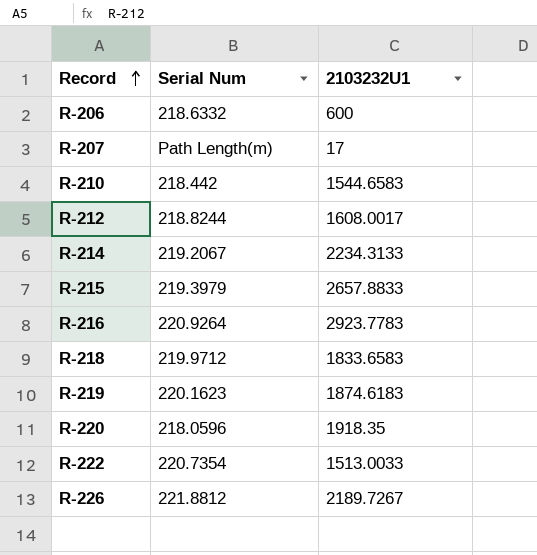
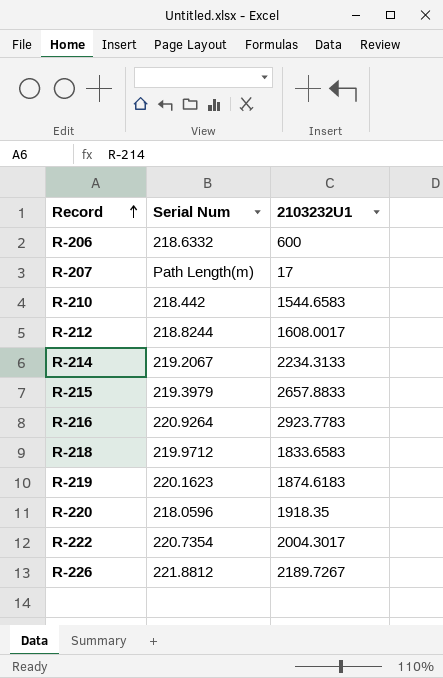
R-222 | 2103232U1: 1513.0033 -> 2004.3017

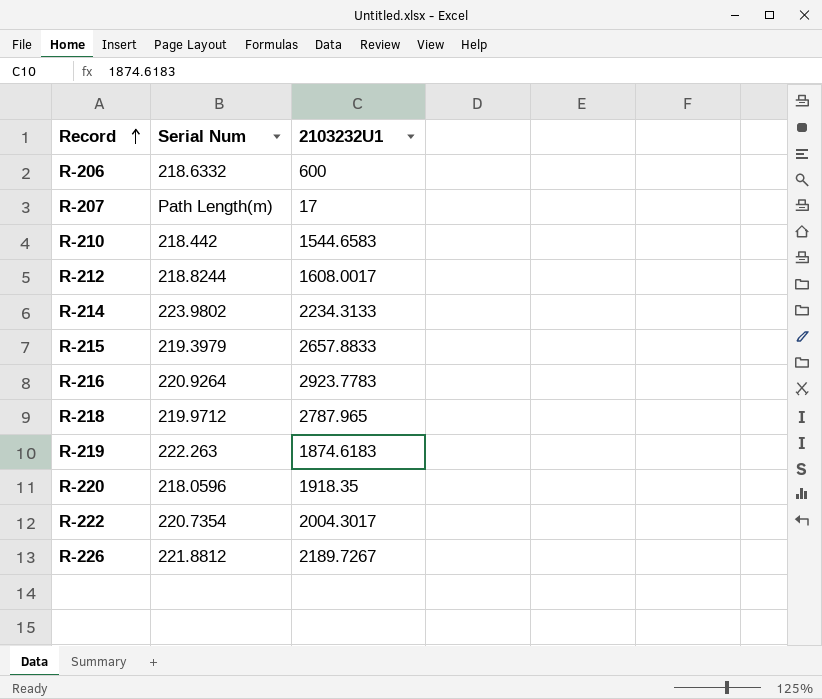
R-214 | Serial Num: 219.2067 -> 223.9802
R-218 | 2103232U1: 1833.6583 -> 2787.965
R-219 | Serial Num: 220.1623 -> 222.263

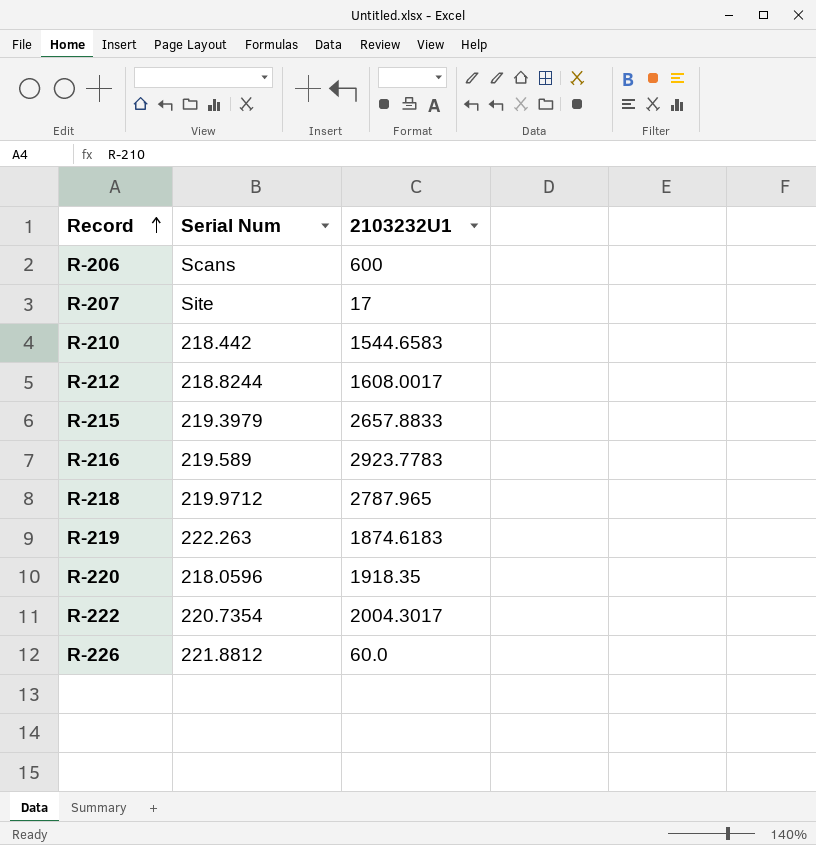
row R-214: 223.9802 | 2234.3133 -> none
R-206 | Serial Num: 218.6332 -> Scans
R-207 | Serial Num: Path Length(m) -> Site
R-216 | Serial Num: 220.9264 -> 219.589
R-226 | 2103232U1: 2189.7267 -> 60.0

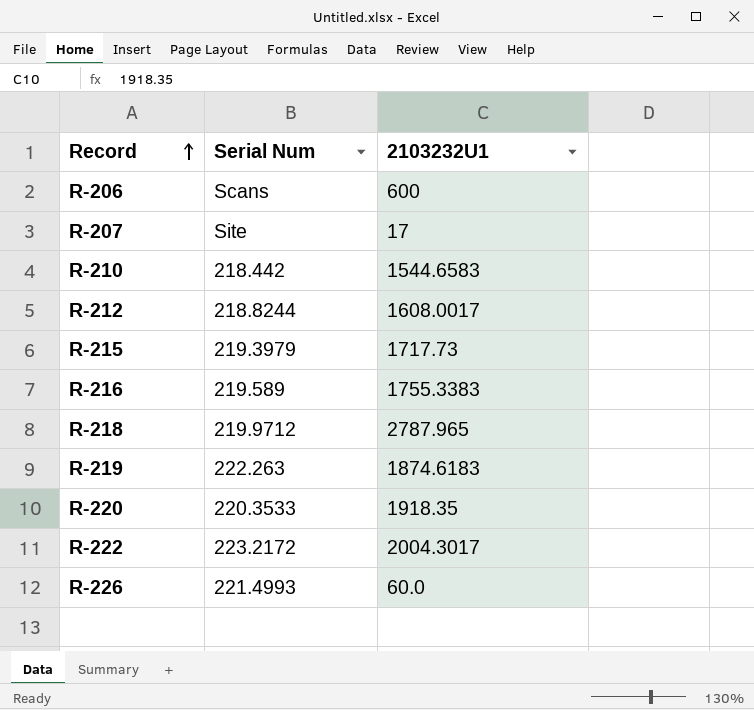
R-215 | 2103232U1: 2657.8833 -> 1717.73
R-216 | 2103232U1: 2923.7783 -> 1755.3383
R-220 | Serial Num: 218.0596 -> 220.3533
R-222 | Serial Num: 220.7354 -> 223.2172
R-226 | Serial Num: 221.8812 -> 221.4993

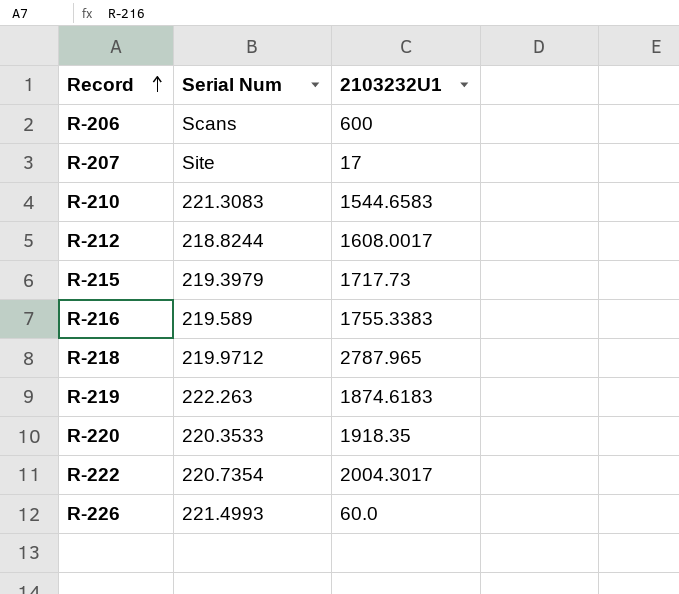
R-210 | Serial Num: 218.442 -> 221.3083
R-222 | Serial Num: 223.2172 -> 220.7354

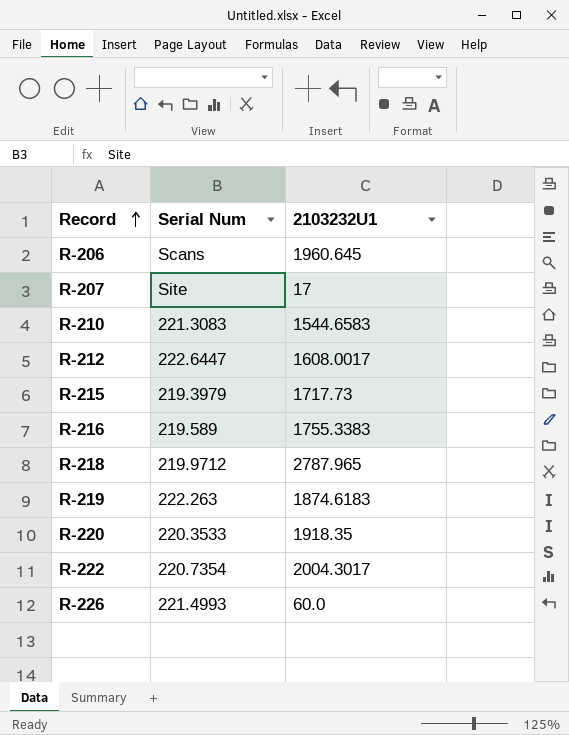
R-206 | 2103232U1: 600 -> 1960.645
R-212 | Serial Num: 218.8244 -> 222.6447

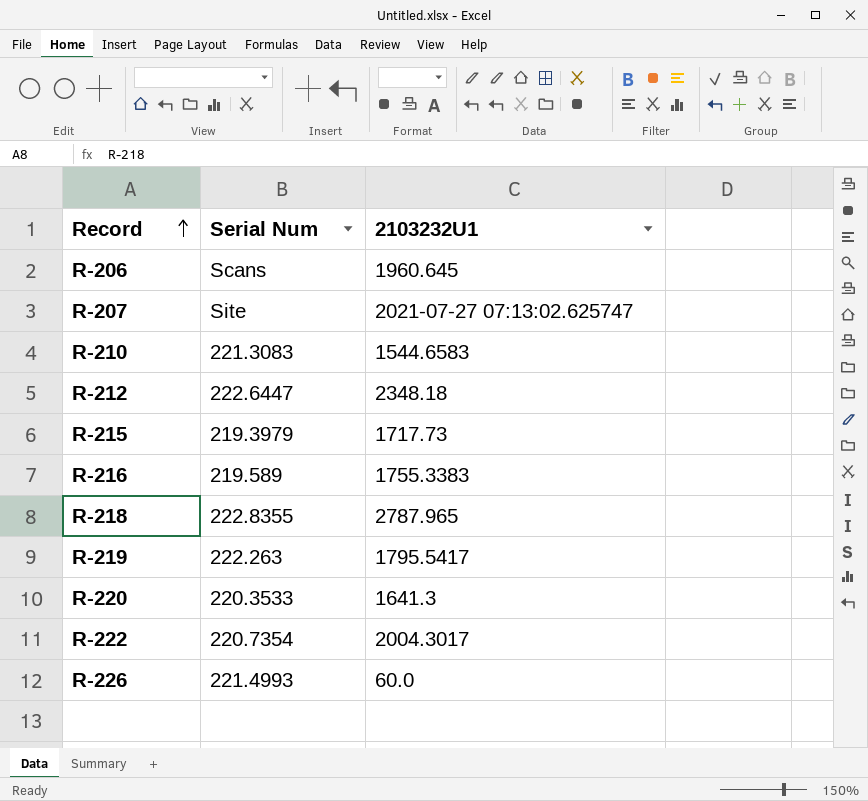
R-207 | 2103232U1: 17 -> 2021-07-27 07:13:02.625747
R-212 | 2103232U1: 1608.0017 -> 2348.18
R-218 | Serial Num: 219.9712 -> 222.8355
R-219 | 2103232U1: 1874.6183 -> 1795.5417
R-220 | 2103232U1: 1918.35 -> 1641.3

